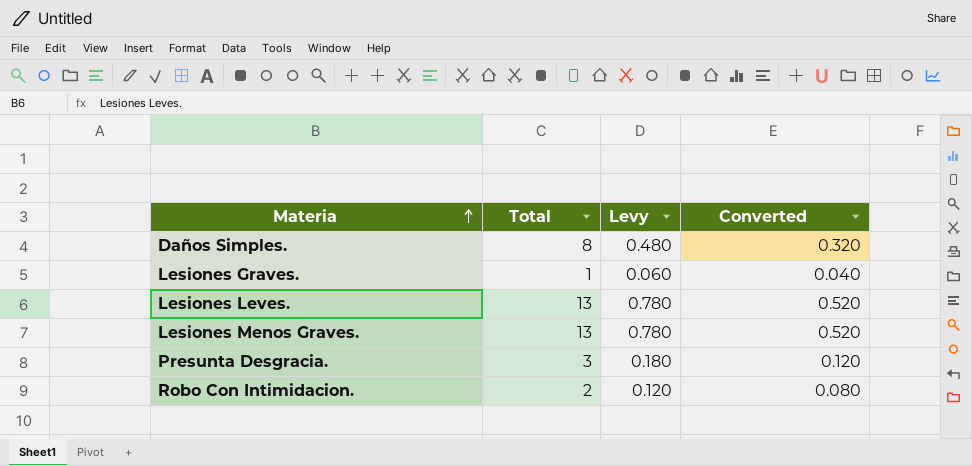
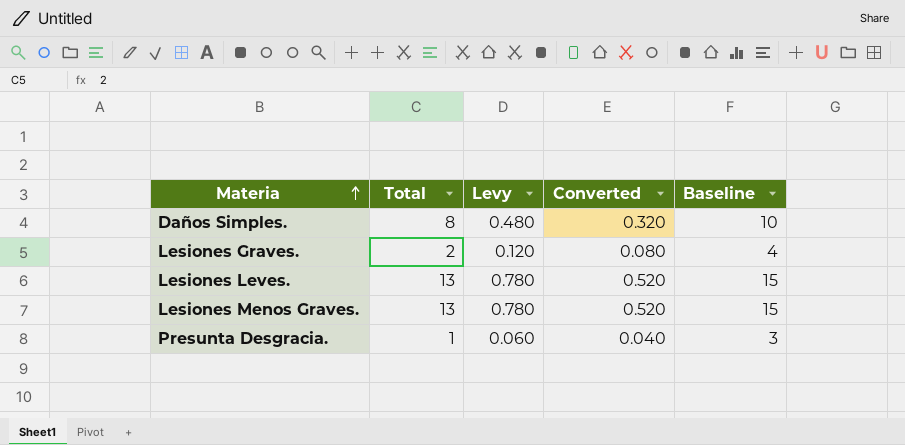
column Baseline | formula: none -> [Total] + 2
row Robo Con Intimidacion.: 2 | 0.120 | 0.080 -> none
Lesiones Graves. | Total: 1 -> 2
Lesiones Graves. | Levy: 0.060 -> 0.120
Lesiones Graves. | Converted: 0.040 -> 0.080
Presunta Desgracia. | Total: 3 -> 1
Presunta Desgracia. | Levy: 0.180 -> 0.060
Presunta Desgracia. | Converted: 0.120 -> 0.040

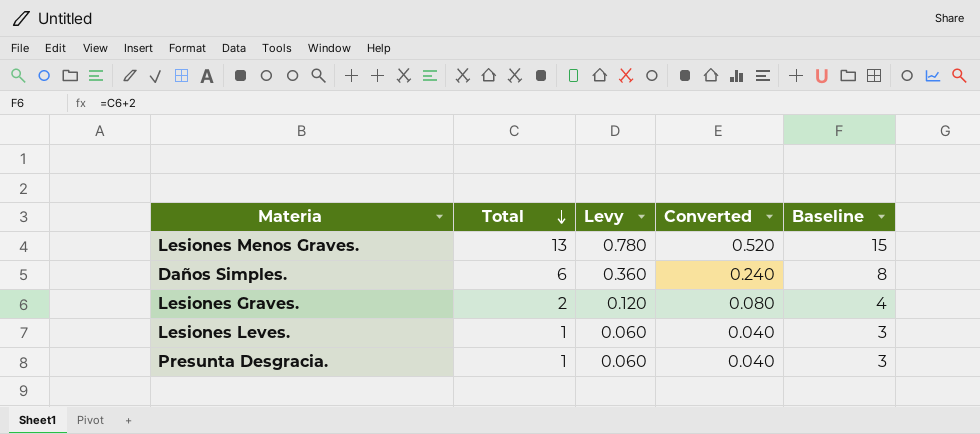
row order: Materia ascending -> Total descending
Daños Simples. | Total: 8 -> 6
Daños Simples. | Levy: 0.480 -> 0.360
Daños Simples. | Converted: 0.320 -> 0.240
Daños Simples. | Baseline: 10 -> 8
Lesiones Leves. | Total: 13 -> 1
Lesiones Leves. | Levy: 0.780 -> 0.060
Lesiones Leves. | Converted: 0.520 -> 0.040
Lesiones Leves. | Baseline: 15 -> 3

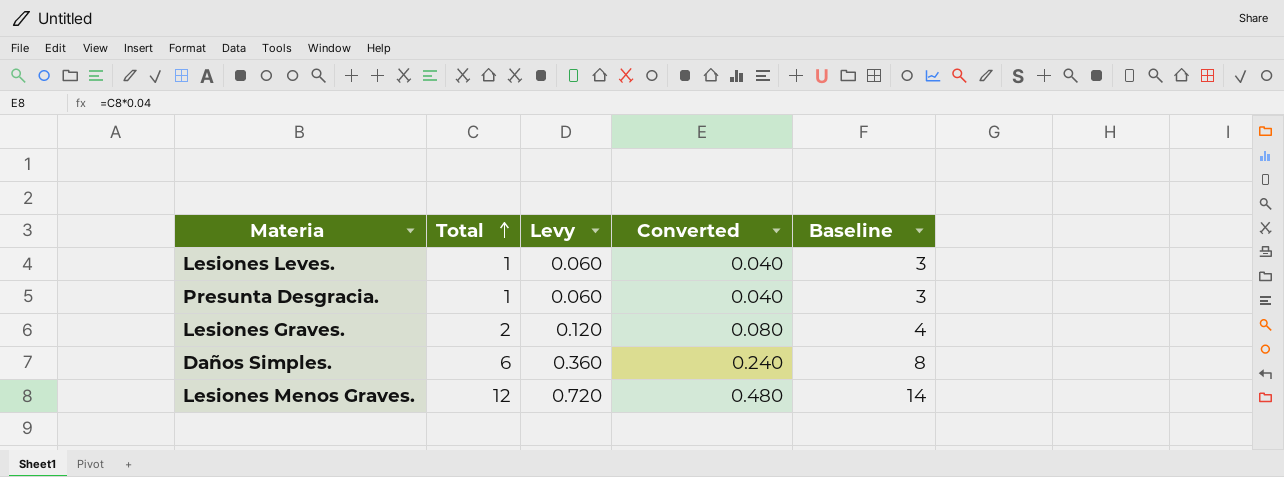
row order: Total descending -> Total ascending
Lesiones Menos Graves. | Total: 13 -> 12
Lesiones Menos Graves. | Levy: 0.780 -> 0.720
Lesiones Menos Graves. | Converted: 0.520 -> 0.480
Lesiones Menos Graves. | Baseline: 15 -> 14

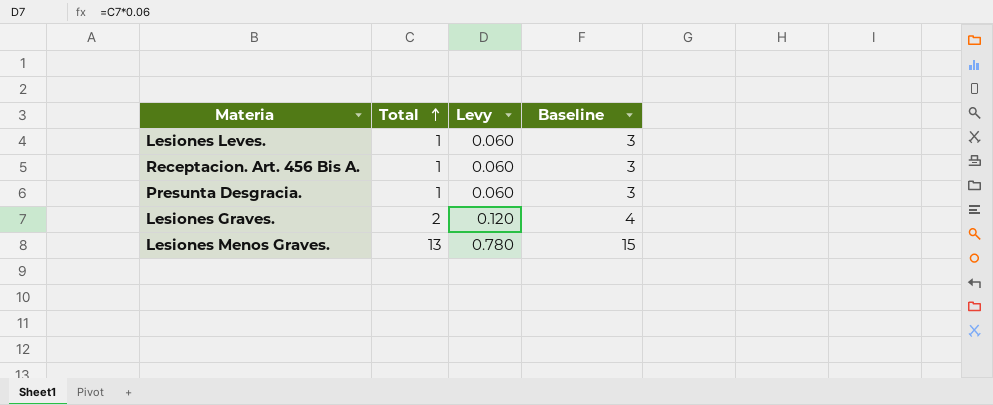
column Converted | formula: [Total] * 0.04 -> none
row Daños Simples.: 6 | 0.360 | 0.240 | 8 -> none
row Receptacion. Art. 456 Bis A.: none -> 1 | 0.060 | 3
Lesiones Menos Graves. | Total: 12 -> 13
Lesiones Menos Graves. | Levy: 0.720 -> 0.780
Lesiones Menos Graves. | Baseline: 14 -> 15

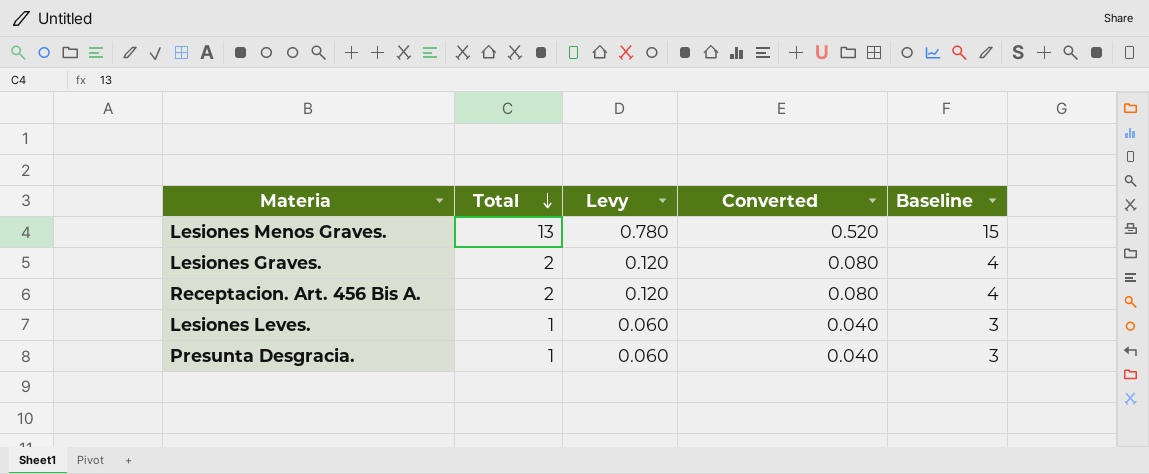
row order: Total ascending -> Total descending
column Converted | formula: none -> [Total] * 0.04
Receptacion. Art. 456 Bis A. | Total: 1 -> 2
Receptacion. Art. 456 Bis A. | Levy: 0.060 -> 0.120
Receptacion. Art. 456 Bis A. | Baseline: 3 -> 4

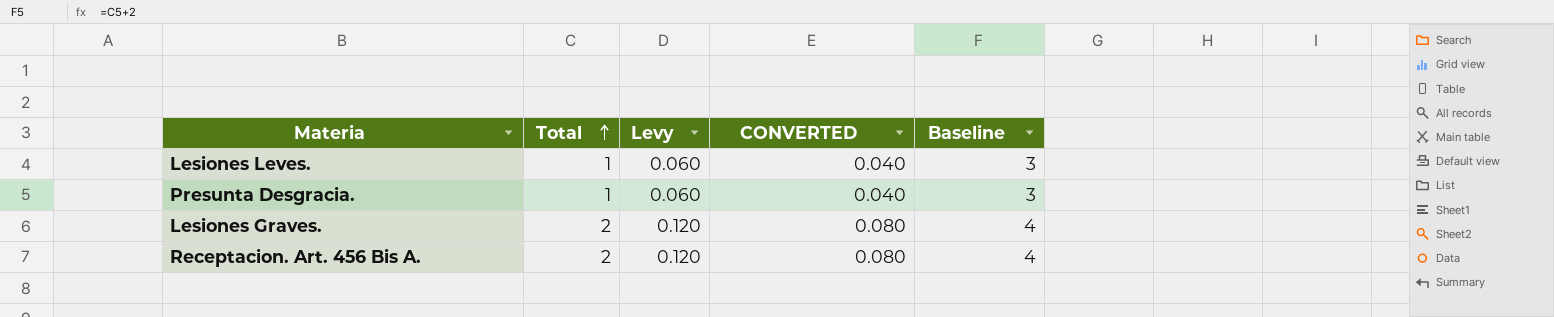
row order: Total descending -> Total ascending
column name: Converted -> CONVERTED
row Lesiones Menos Graves.: 13 | 0.780 | 0.520 | 15 -> none

